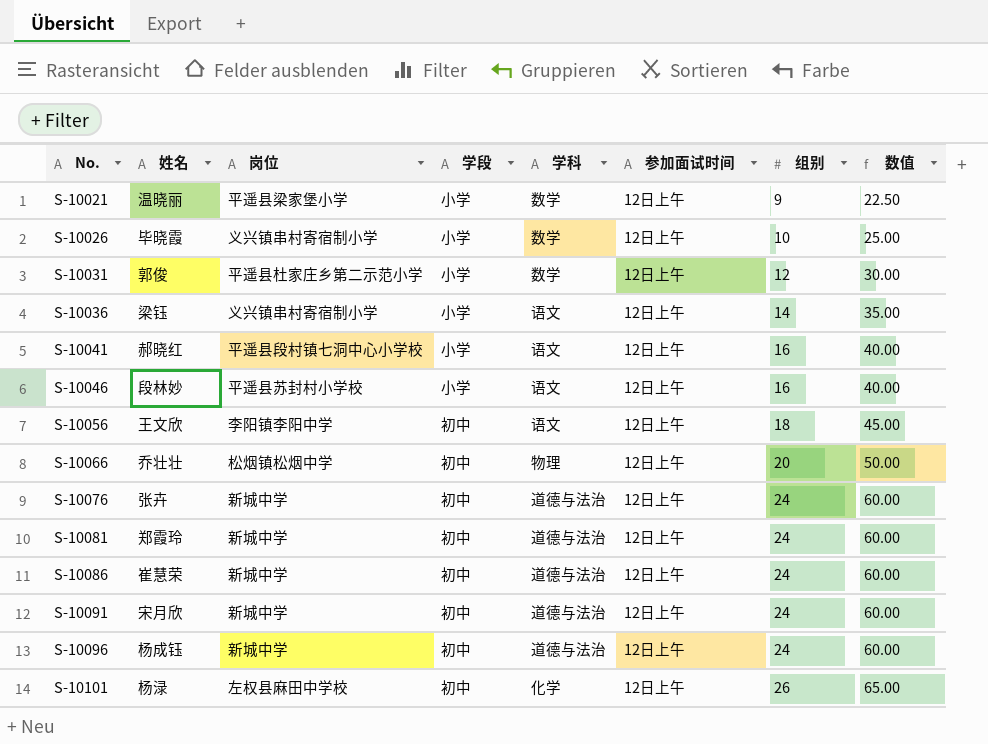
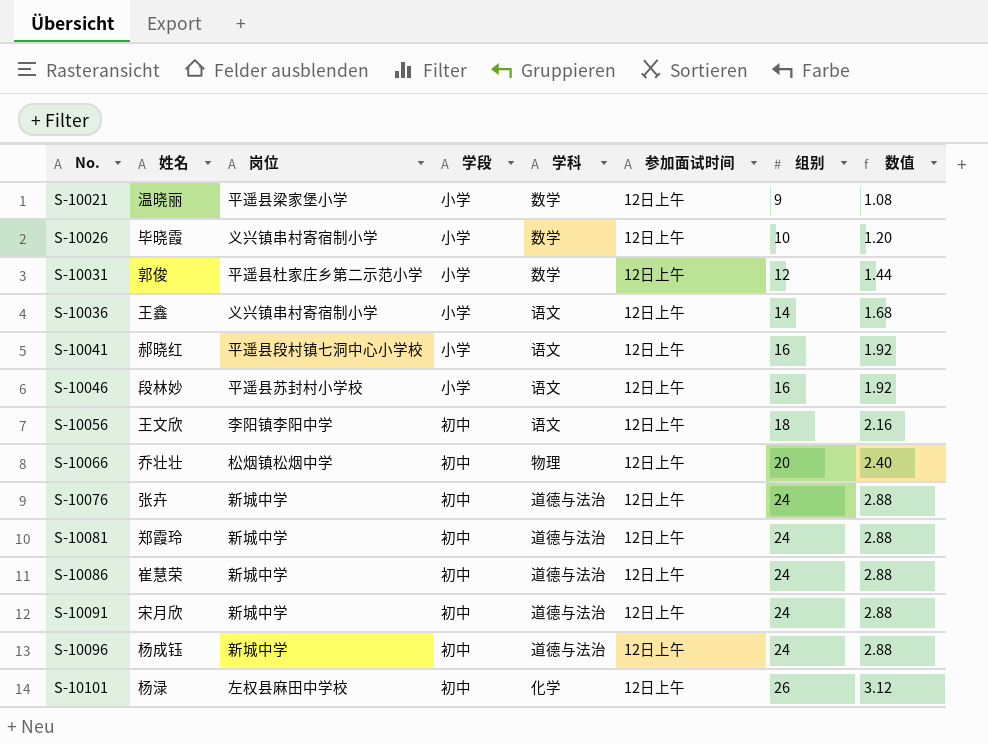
column 数值 | formula: [组别] * 2.5 -> [组别] * 0.12
S-10036 | 姓名: 梁钰 -> 王鑫

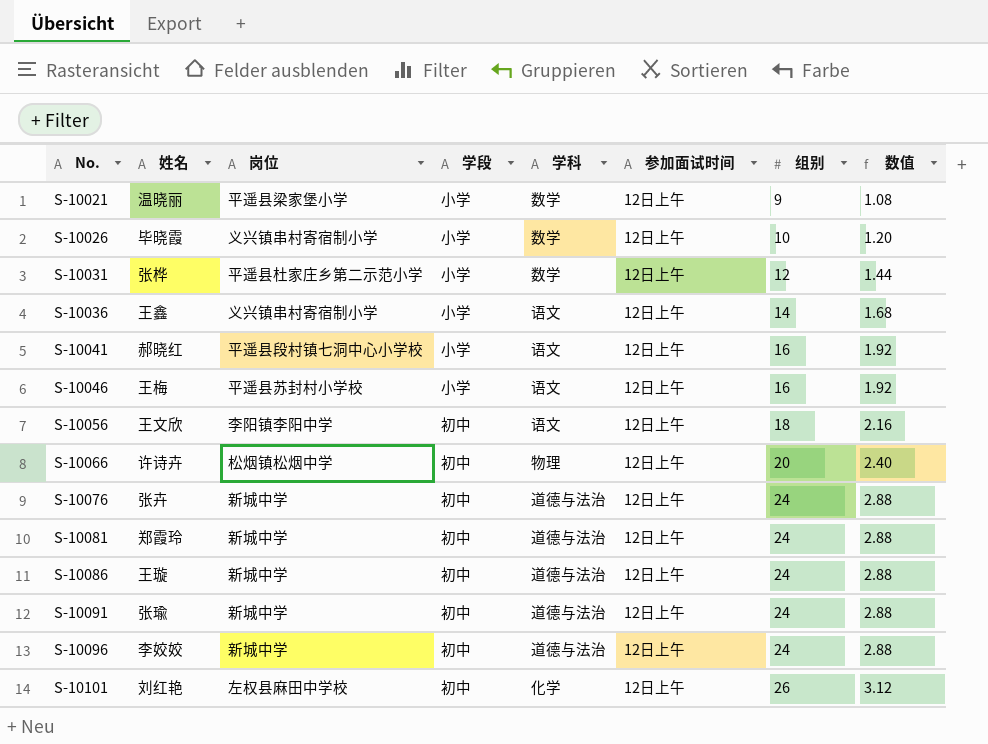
S-10031 | 姓名: 郭俊 -> 张桦
S-10046 | 姓名: 段林妙 -> 王梅
S-10066 | 姓名: 乔壮壮 -> 许诗卉
S-10086 | 姓名: 崔慧荣 -> 王璇
S-10091 | 姓名: 宋月欣 -> 张瑜
S-10096 | 姓名: 杨成钰 -> 李姣姣
S-10101 | 姓名: 杨渌 -> 刘红艳

